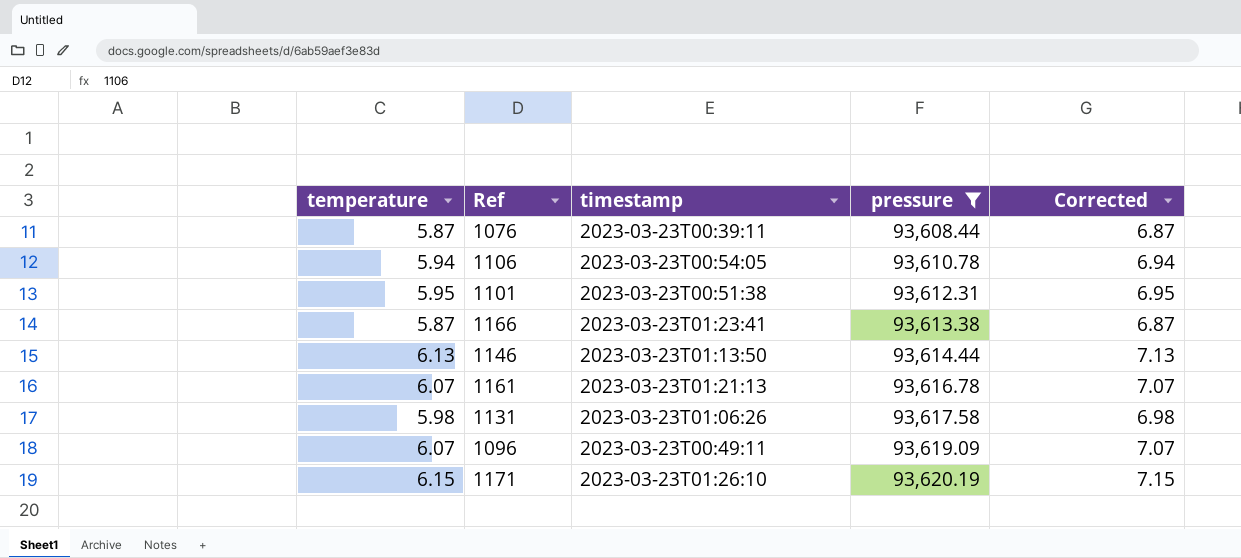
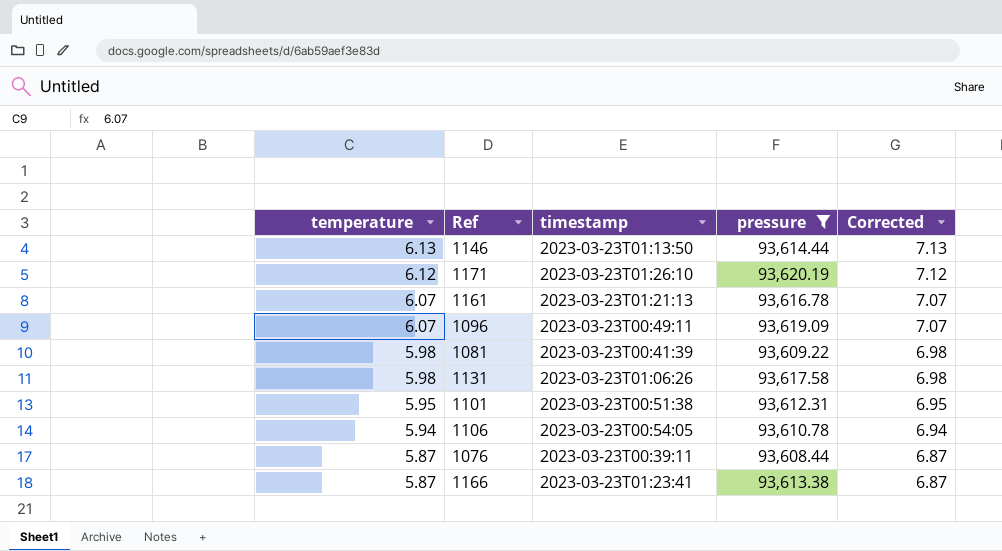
row order: pressure ascending -> temperature descending
1171 | temperature: 6.15 -> 6.12
1171 | Corrected: 7.15 -> 7.12
row 1081: none -> 5.98 | 2023-03-23T00:41:39 | 93,609.22 | 6.98

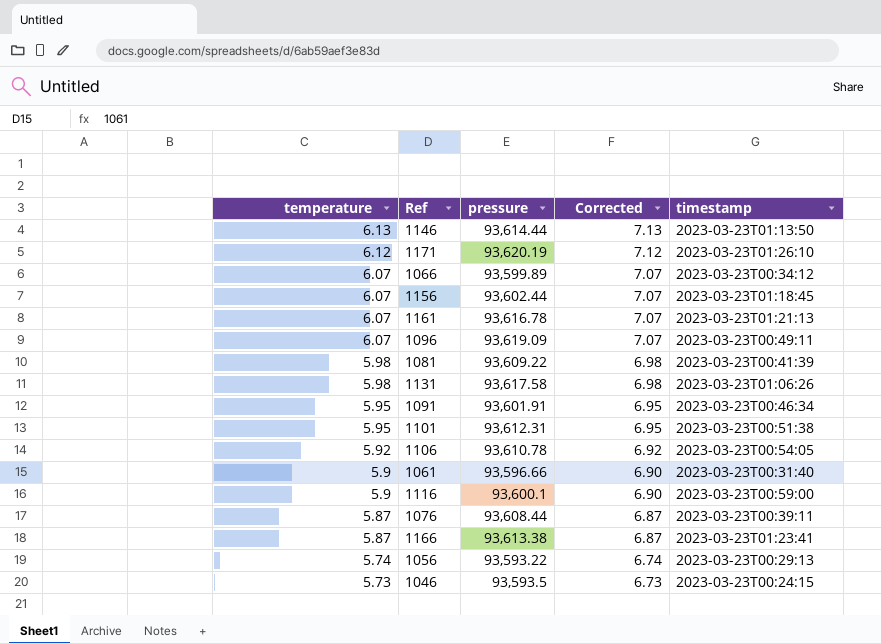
filter: pressure >= 93,608.44 -> none
column timestamp | position: 3 -> 5
1106 | temperature: 5.94 -> 5.92
1106 | Corrected: 6.94 -> 6.92

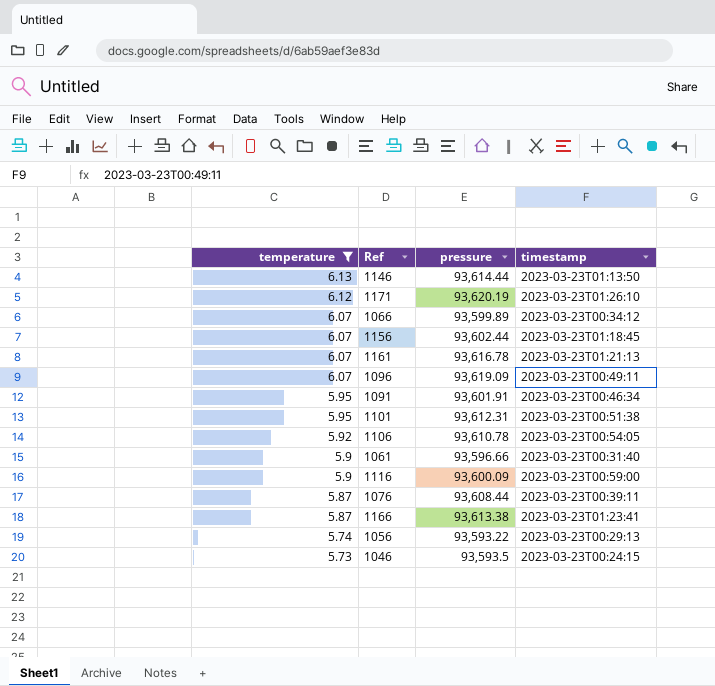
filter: none -> temperature != 5.98
column Corrected | formula: [temperature] + 1 -> none
1116 | pressure: 93,600.1 -> 93,600.09

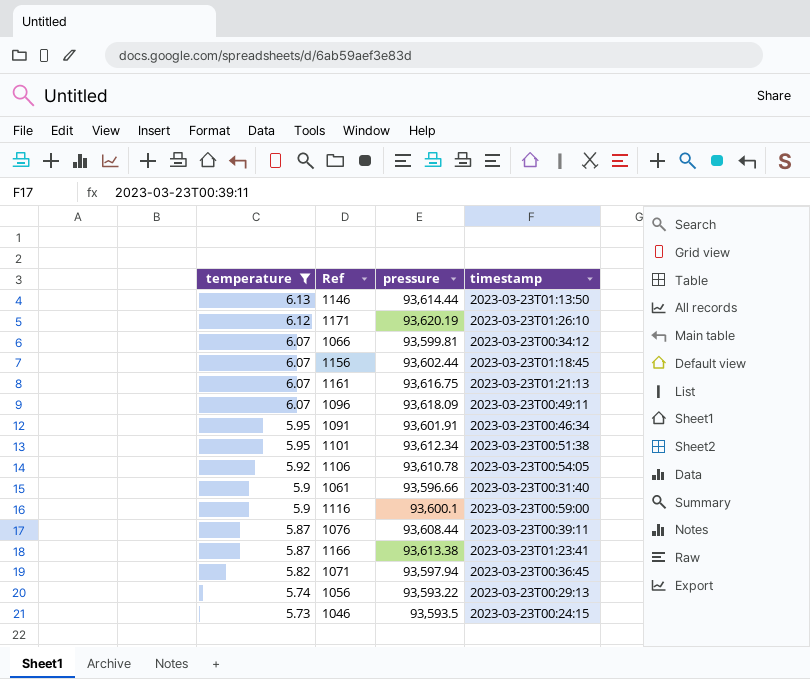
1066 | pressure: 93,599.89 -> 93,599.81
1161 | pressure: 93,616.78 -> 93,616.75
1096 | pressure: 93,619.09 -> 93,618.09
1101 | pressure: 93,612.31 -> 93,612.34
1116 | pressure: 93,600.09 -> 93,600.1
row 1071: none -> 5.82 | 93,597.94 | 2023-03-23T00:36:45

